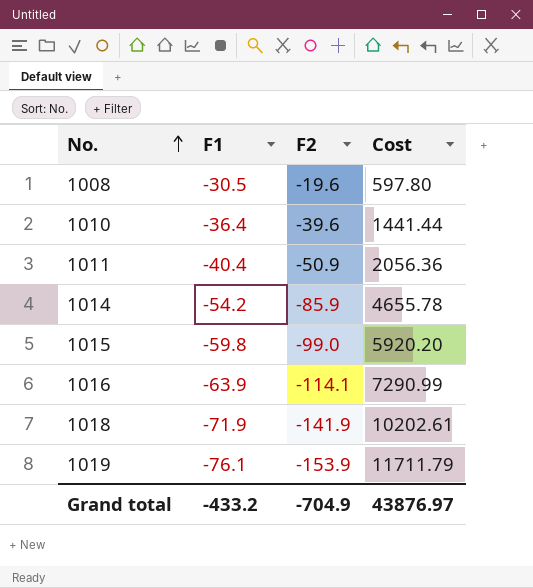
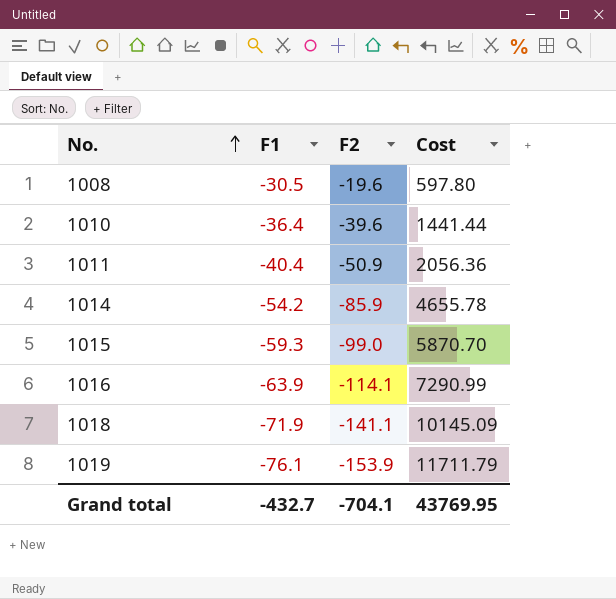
1015 | F1: -59.8 -> -59.3
1015 | Cost: 5920.20 -> 5870.70
1018 | F2: -141.9 -> -141.1
1018 | Cost: 10202.61 -> 10145.09
Grand total | F1: -433.2 -> -432.7
Grand total | F2: -704.9 -> -704.1
Grand total | Cost: 43876.97 -> 43769.95

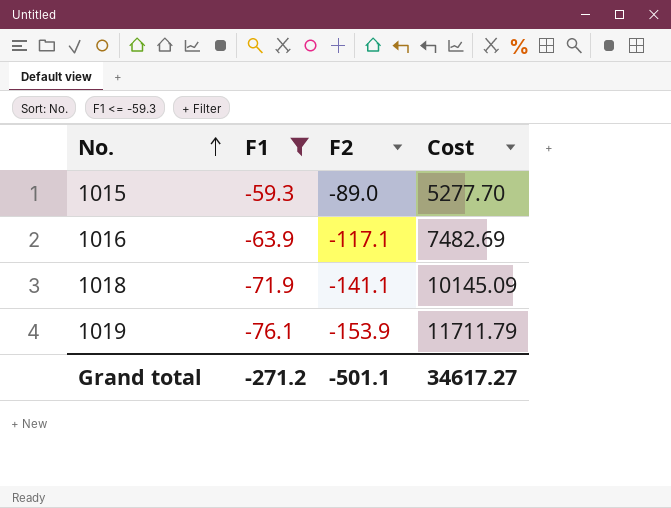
filter: none -> F1 <= -59.3
1015 | F2: -99.0 -> -89.0
1015 | Cost: 5870.70 -> 5277.70
1016 | F2: -114.1 -> -117.1
1016 | Cost: 7290.99 -> 7482.69
Grand total | F1: -432.7 -> -271.2
Grand total | F2: -704.1 -> -501.1
Grand total | Cost: 43769.95 -> 34617.27

